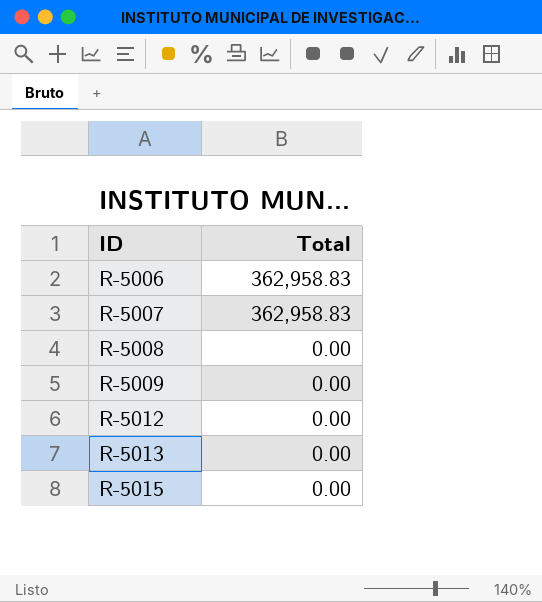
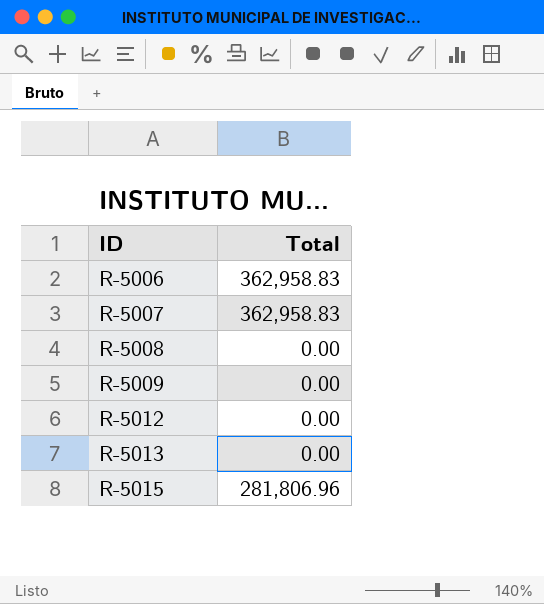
R-5015 | Total: 0.00 -> 281,806.96

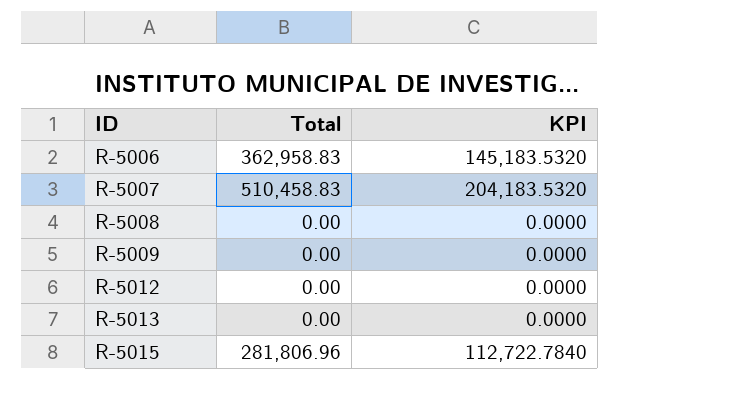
column KPI | formula: none -> [Total] * 0.4
R-5007 | Total: 362,958.83 -> 510,458.83

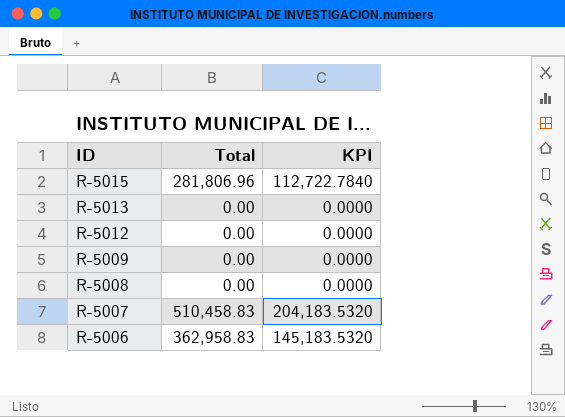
row order: ID ascending -> ID descending

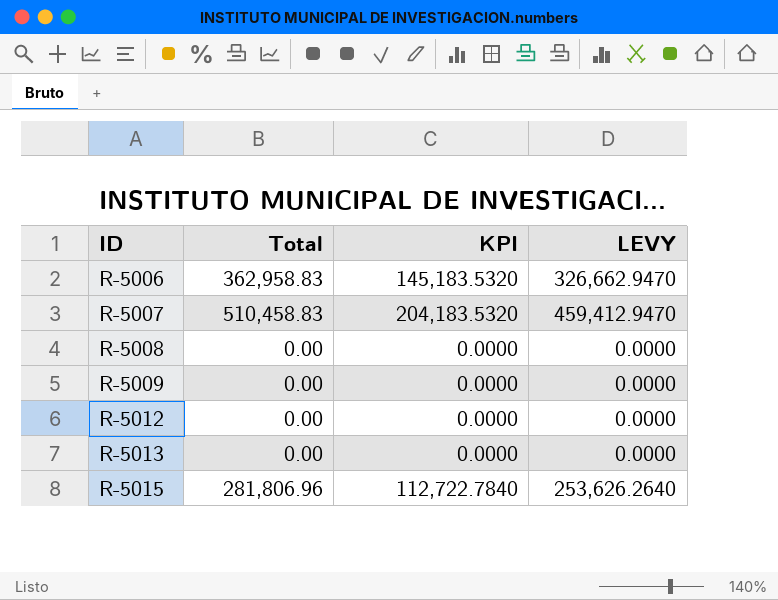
row order: ID descending -> ID ascending
column LEVY | formula: none -> [Total] * 0.9

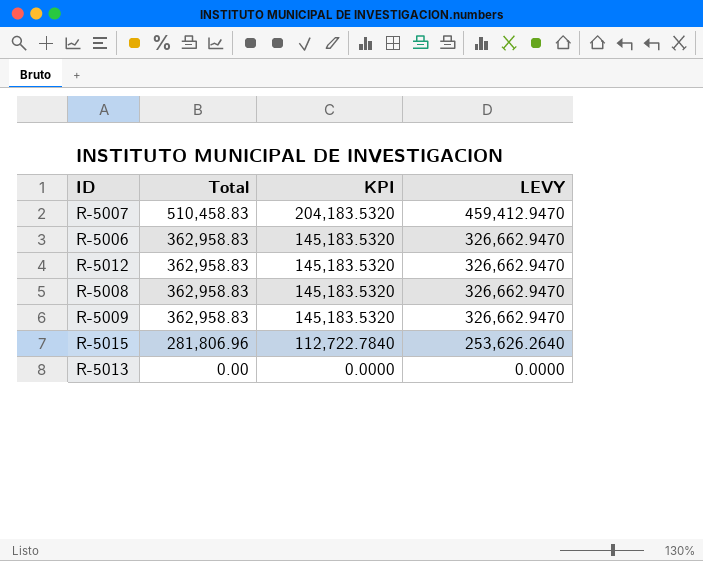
row order: ID ascending -> Total descending
R-5012 | Total: 0.00 -> 362,958.83
R-5012 | KPI: 0.0000 -> 145,183.5320
R-5012 | LEVY: 0.0000 -> 326,662.9470
R-5008 | Total: 0.00 -> 362,958.83
R-5008 | KPI: 0.0000 -> 145,183.5320
R-5008 | LEVY: 0.0000 -> 326,662.9470
R-5009 | Total: 0.00 -> 362,958.83
R-5009 | KPI: 0.0000 -> 145,183.5320
R-5009 | LEVY: 0.0000 -> 326,662.9470

